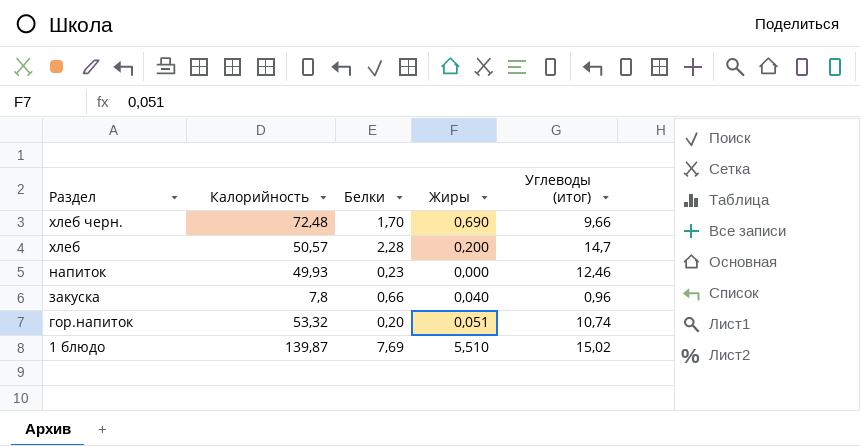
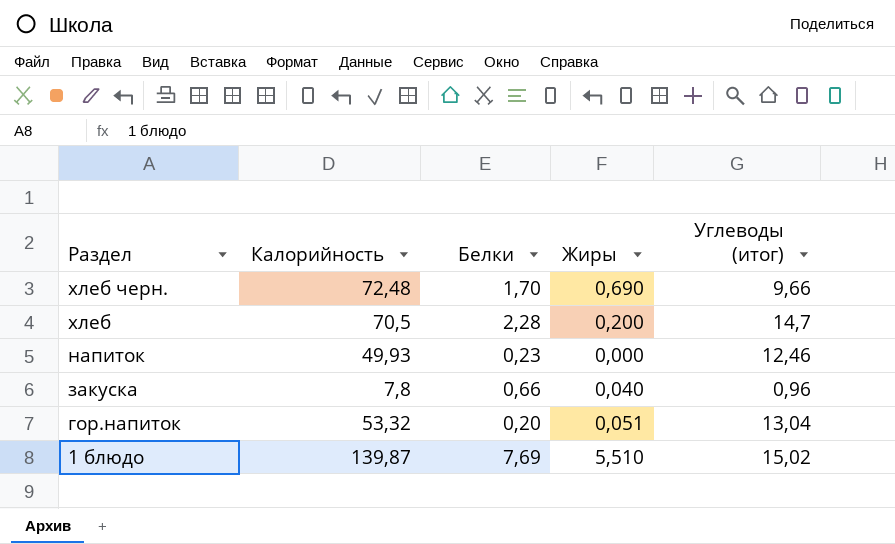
хлеб | Калорийность: 50,57 -> 70,5
гор.напиток | Углеводы (итог): 10,74 -> 13,04

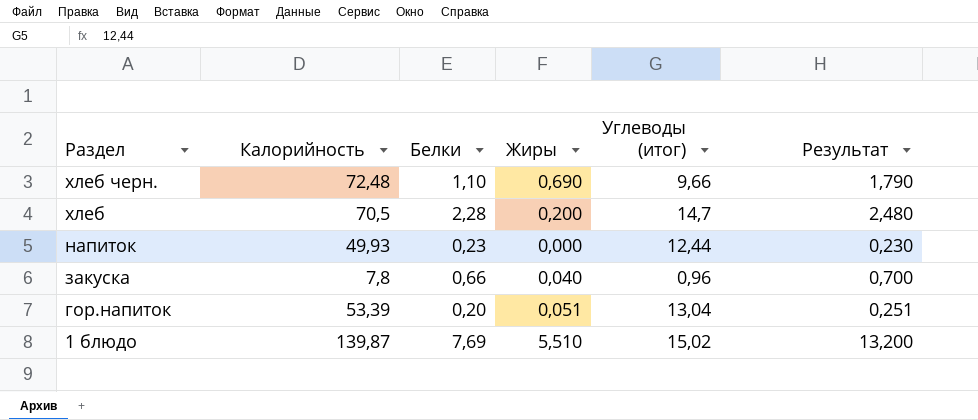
column Результат | formula: none -> [Белки] + [Жиры]
хлеб черн. | Белки: 1,70 -> 1,10
напиток | Углеводы (итог): 12,46 -> 12,44
гор.напиток | Калорийность: 53,32 -> 53,39

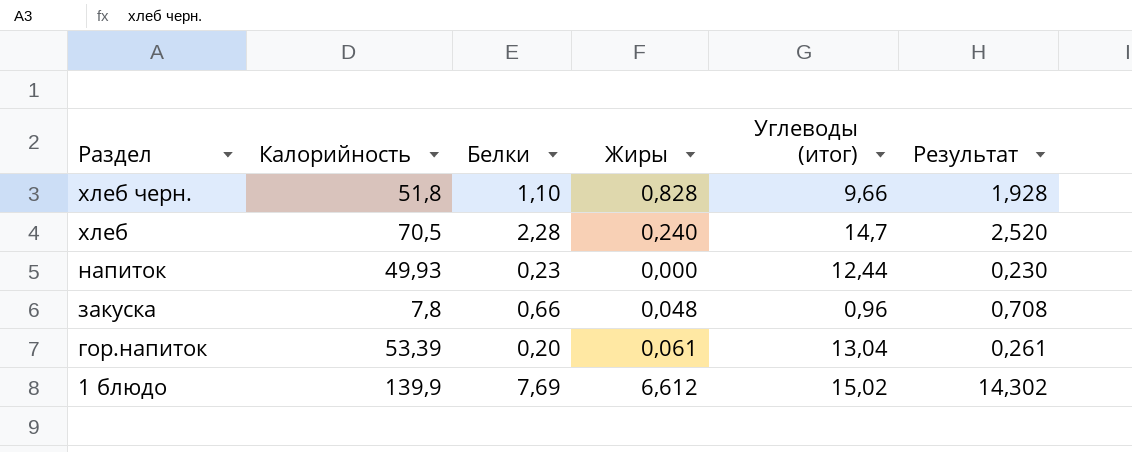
хлеб черн. | Калорийность: 72,48 -> 51,8
хлеб черн. | Жиры: 0,690 -> 0,828
хлеб черн. | Результат: 1,790 -> 1,928
хлеб | Жиры: 0,200 -> 0,240
хлеб | Результат: 2,480 -> 2,520
закуска | Жиры: 0,040 -> 0,048
закуска | Результат: 0,700 -> 0,708
гор.напиток | Жиры: 0,051 -> 0,061
гор.напиток | Результат: 0,251 -> 0,261
1 блюдо | Калорийность: 139,87 -> 139,9
1 блюдо | Жиры: 5,510 -> 6,612
1 блюдо | Результат: 13,200 -> 14,302

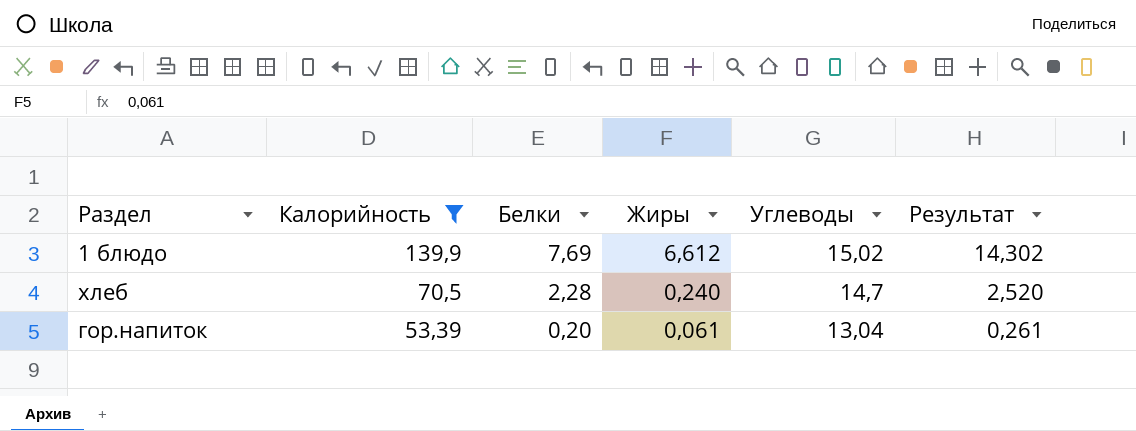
filter: none -> Калорийность >= 53,39
row order: Раздел descending -> Калорийность descending
column name: Углеводы (итог) -> Углеводы

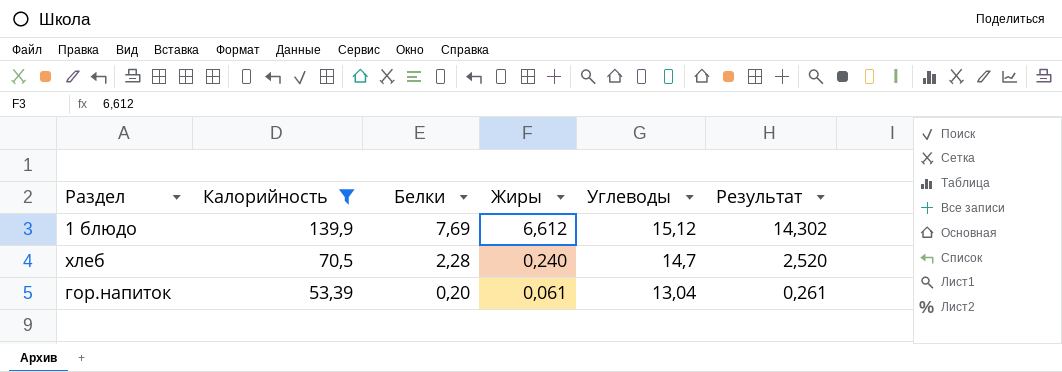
1 блюдо | Углеводы: 15,02 -> 15,12

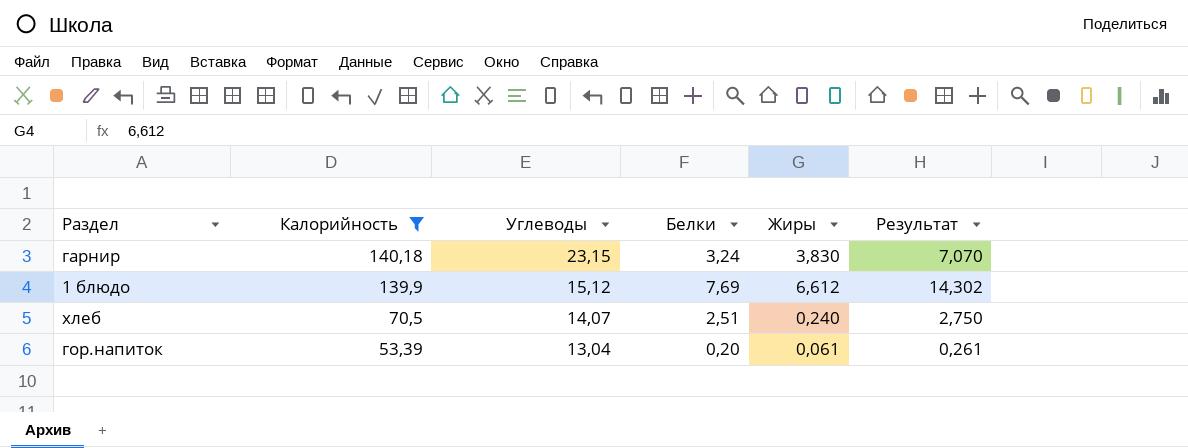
column Углеводы | position: 5 -> 3
row гарнир: none -> 140,18 | 23,15 | 3,24 | 3,830 | 7,070
хлеб | Углеводы: 14,7 -> 14,07
хлеб | Белки: 2,28 -> 2,51
хлеб | Результат: 2,520 -> 2,750

